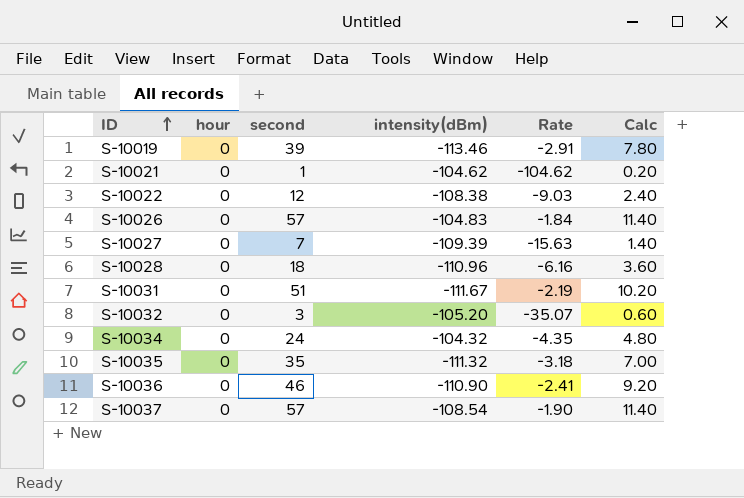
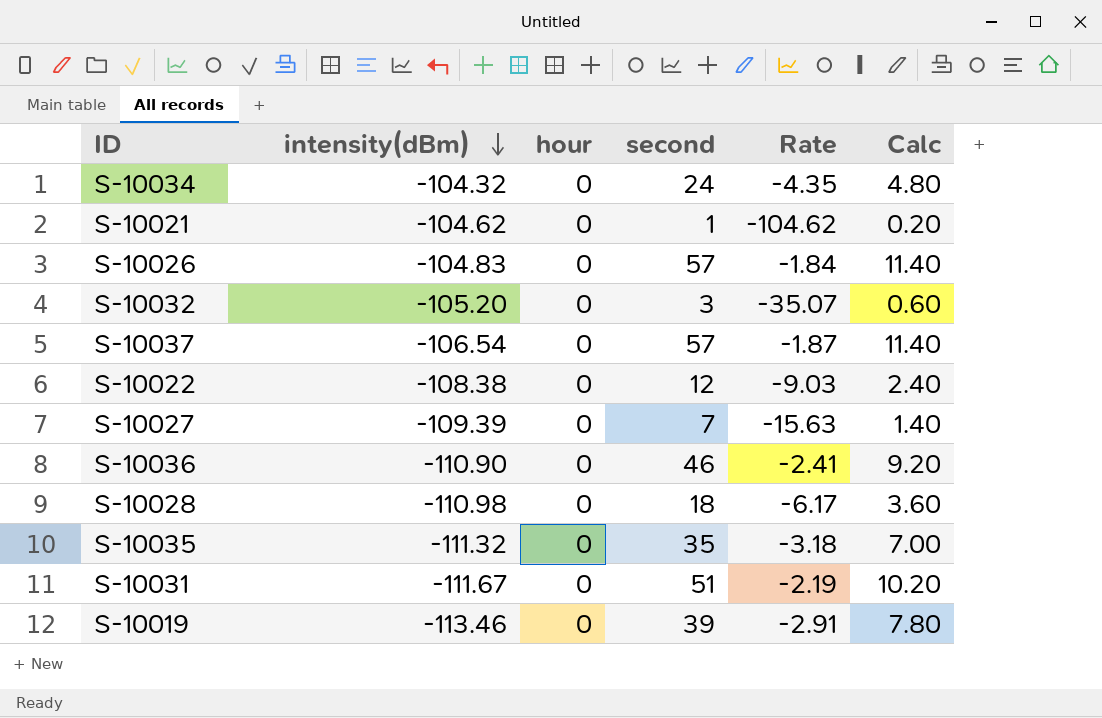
row order: ID ascending -> intensity(dBm) descending
column intensity(dBm) | position: 4 -> 2
S-10037 | intensity(dBm): -108.54 -> -106.54
S-10037 | Rate: -1.90 -> -1.87
S-10028 | intensity(dBm): -110.96 -> -110.98
S-10028 | Rate: -6.16 -> -6.17

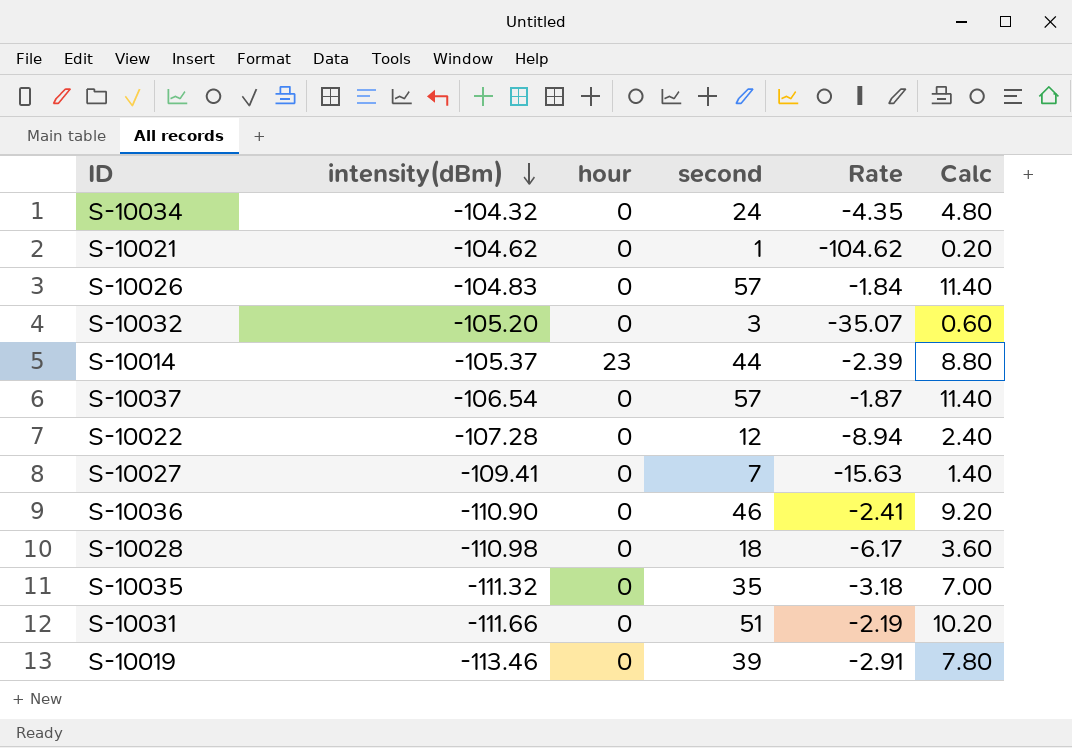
row S-10014: none -> -105.37 | 23 | 44 | -2.39 | 8.80
S-10022 | intensity(dBm): -108.38 -> -107.28
S-10022 | Rate: -9.03 -> -8.94
S-10027 | intensity(dBm): -109.39 -> -109.41
S-10031 | intensity(dBm): -111.67 -> -111.66

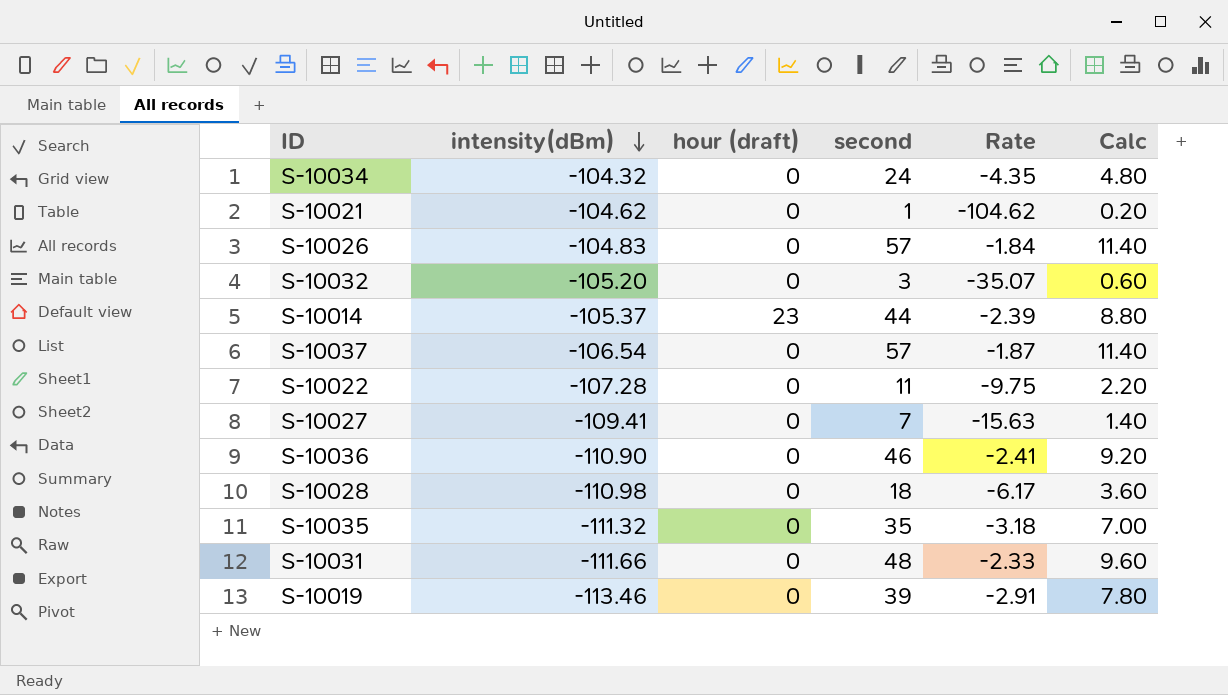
column name: hour -> hour (draft)
S-10022 | second: 12 -> 11
S-10022 | Rate: -8.94 -> -9.75
S-10022 | Calc: 2.40 -> 2.20
S-10031 | second: 51 -> 48
S-10031 | Rate: -2.19 -> -2.33
S-10031 | Calc: 10.20 -> 9.60

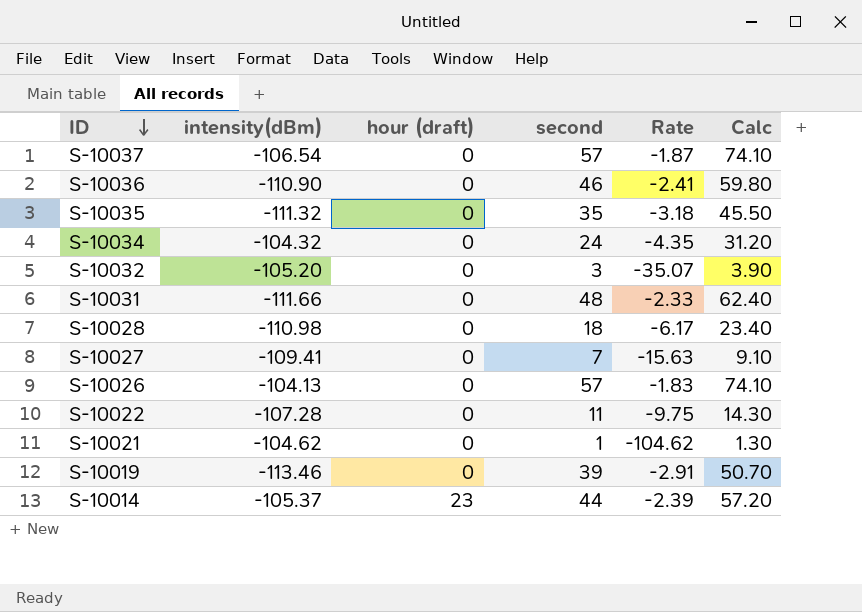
row order: intensity(dBm) descending -> ID descending
column Calc | formula: [second] * 0.2 -> [second] * 1.3
S-10026 | intensity(dBm): -104.83 -> -104.13
S-10026 | Rate: -1.84 -> -1.83

